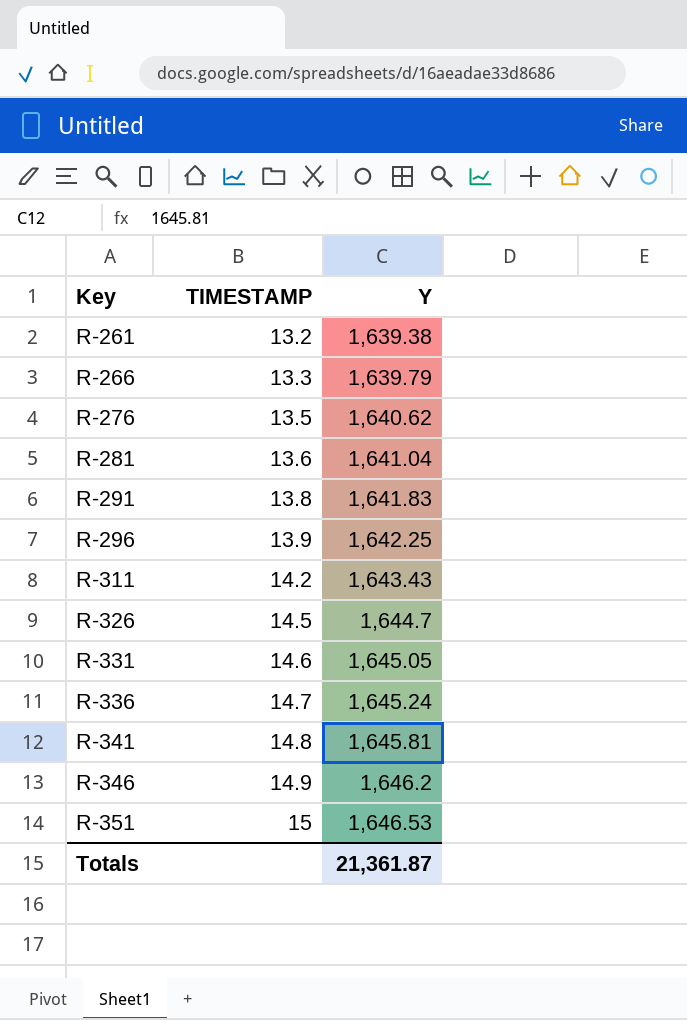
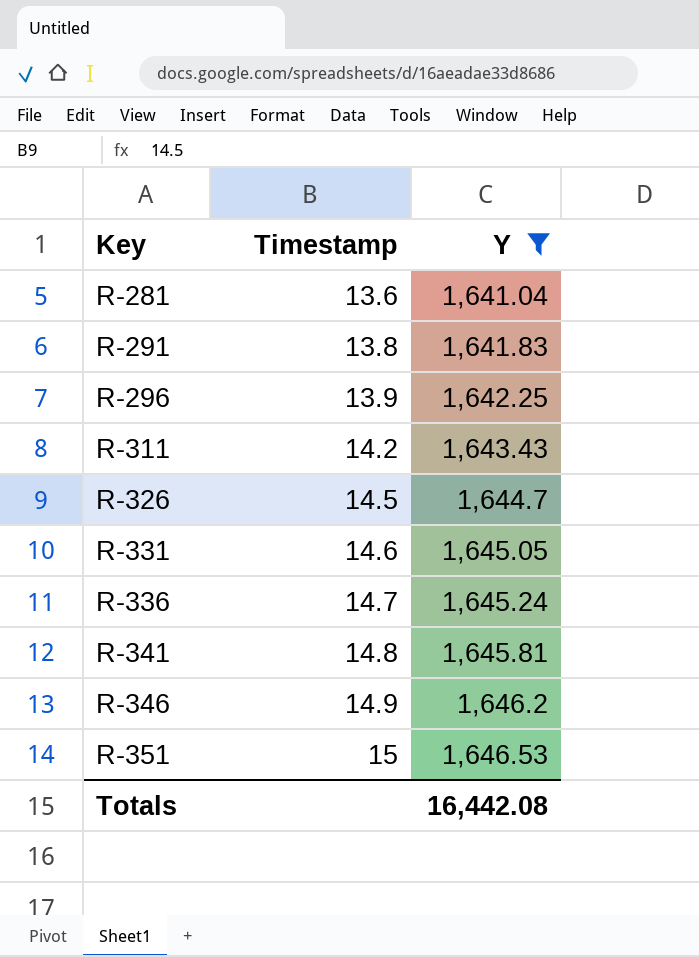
filter: none -> Y >= 1,641.04
column name: TIMESTAMP -> Timestamp
Totals | Y: 21,361.87 -> 16,442.08

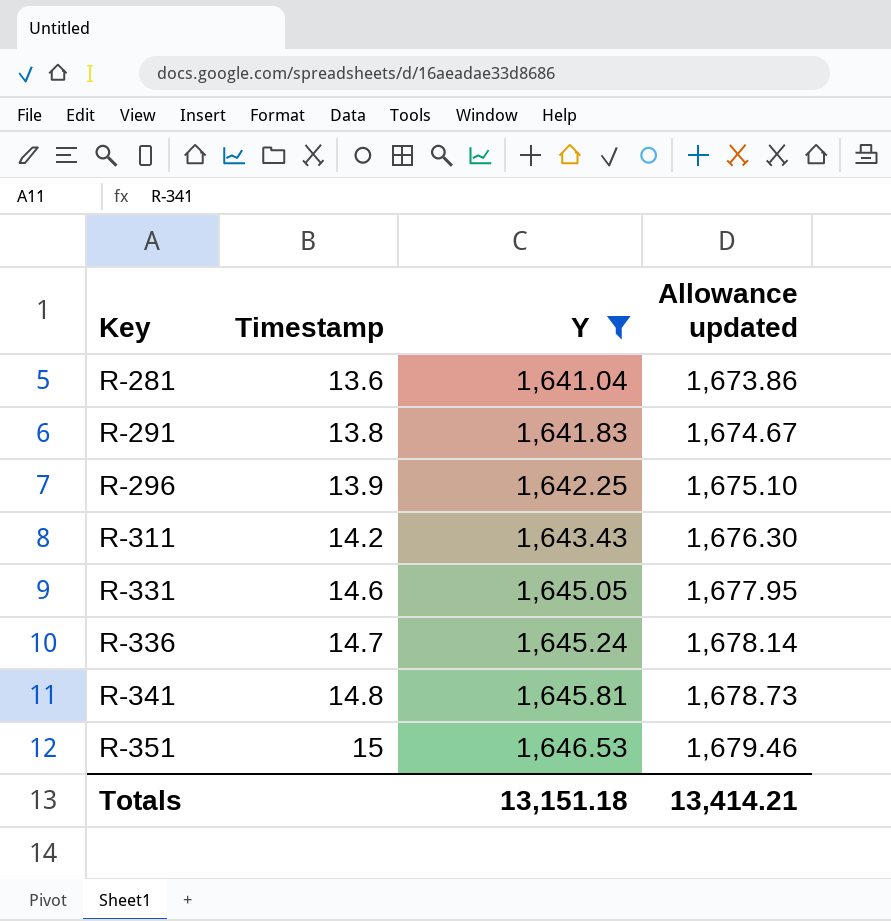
column Allowance updated | formula: none -> [Y] * 1.02
row R-326: 14.5 | 1,644.7 -> none
row R-346: 14.9 | 1,646.2 -> none
Totals | Y: 16,442.08 -> 13,151.18

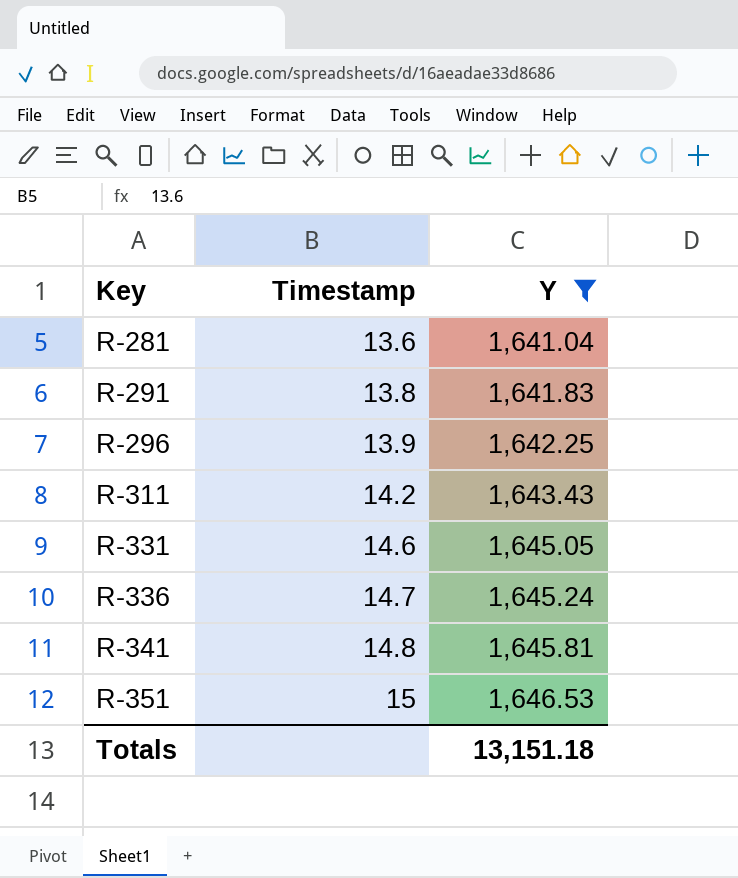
column Allowance updated | formula: [Y] * 1.02 -> none

